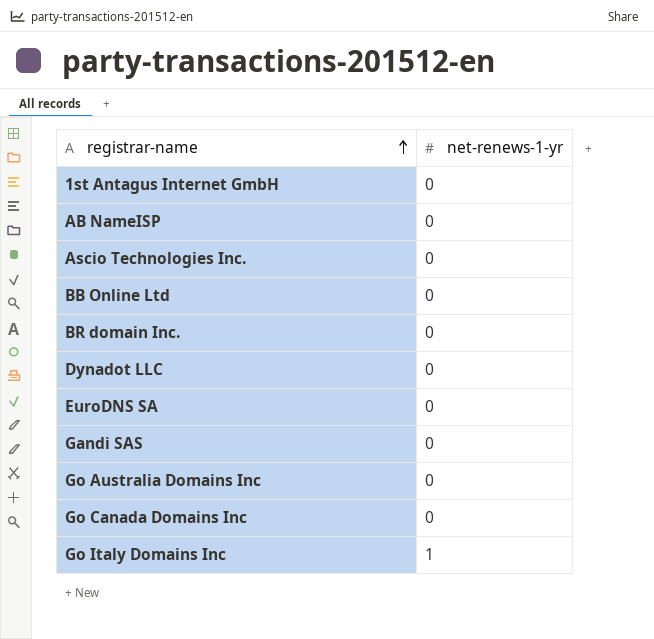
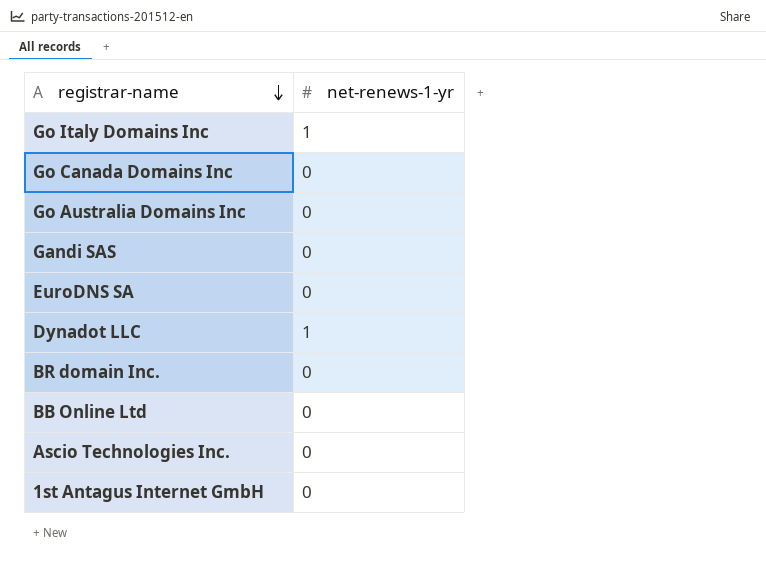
row order: registrar-name ascending -> registrar-name descending
row AB NameISP: 0 -> none
Dynadot LLC | net-renews-1-yr: 0 -> 1

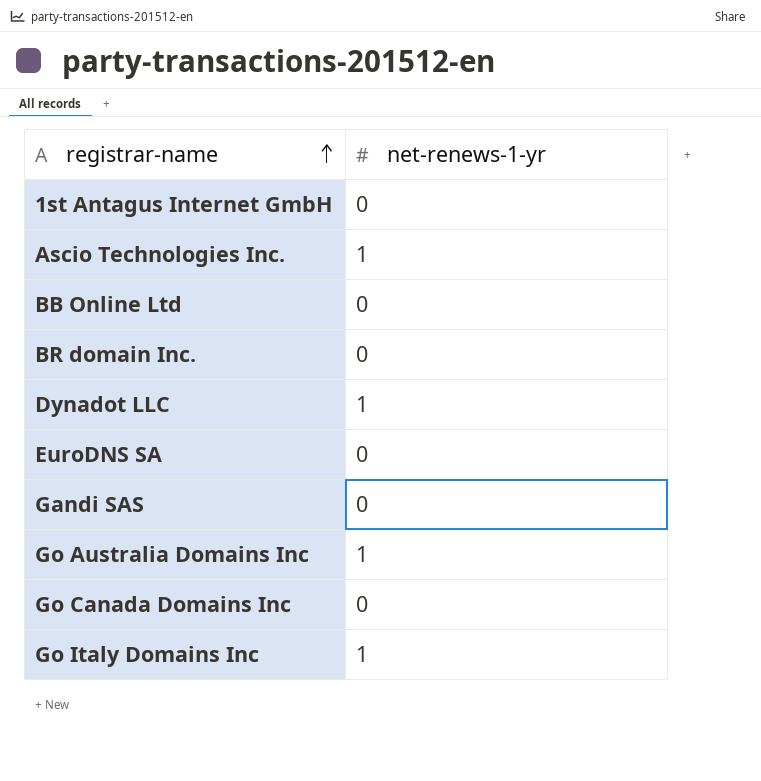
row order: registrar-name descending -> registrar-name ascending
Ascio Technologies Inc. | net-renews-1-yr: 0 -> 1
Go Australia Domains Inc | net-renews-1-yr: 0 -> 1

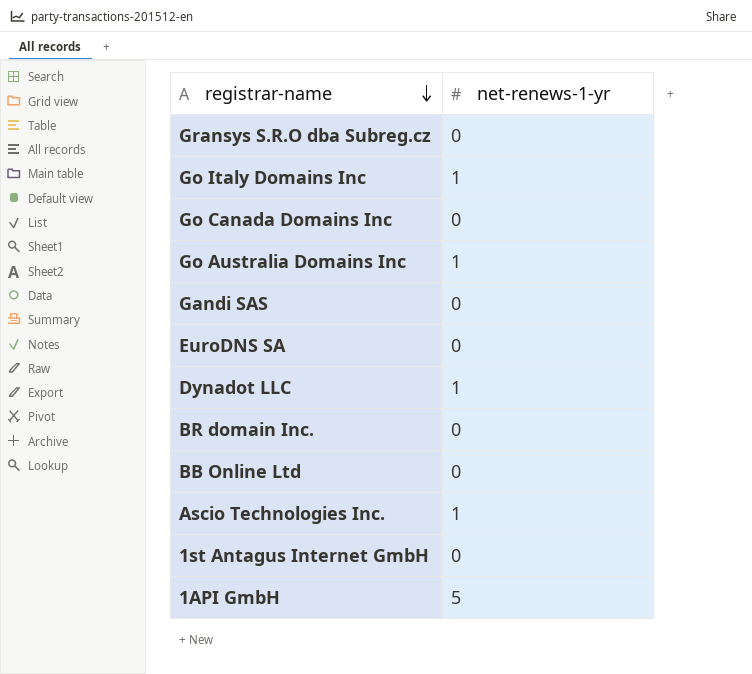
row order: registrar-name ascending -> registrar-name descending
row Gransys S.R.O dba Subreg.cz: none -> 0
row 1API GmbH: none -> 5

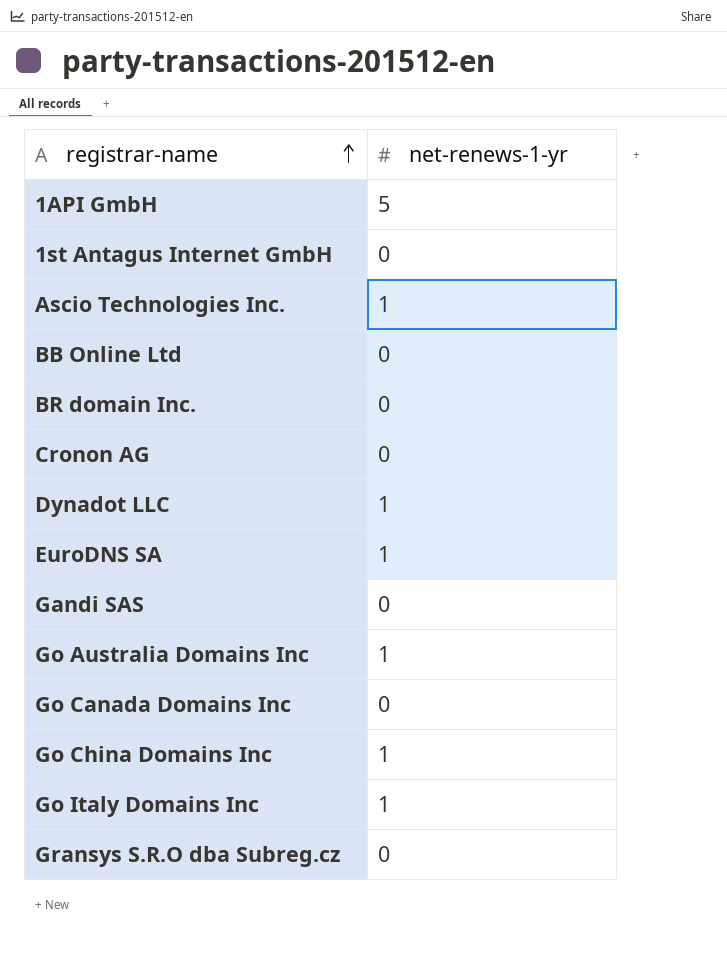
row order: registrar-name descending -> registrar-name ascending
row Cronon AG: none -> 0
EuroDNS SA | net-renews-1-yr: 0 -> 1
row Go China Domains Inc: none -> 1

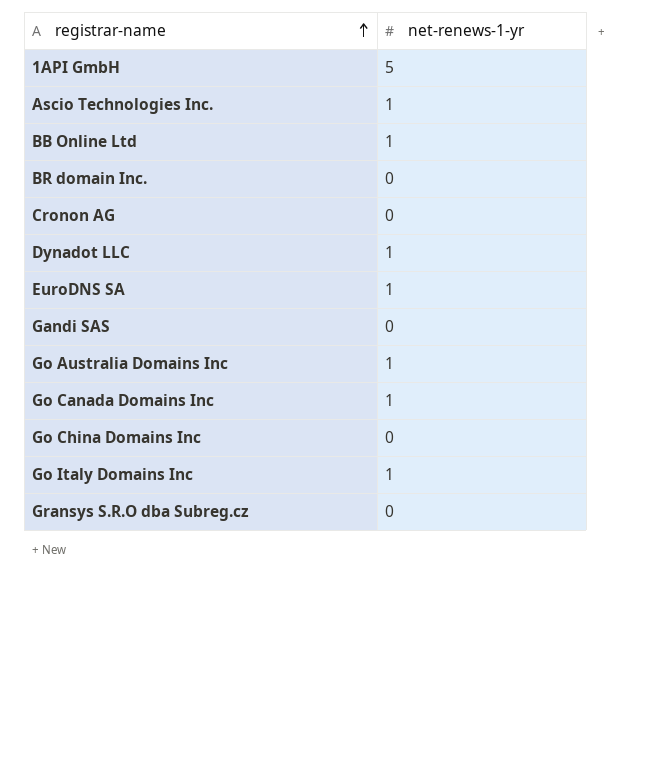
row 1st Antagus Internet GmbH: 0 -> none
BB Online Ltd | net-renews-1-yr: 0 -> 1
Go Canada Domains Inc | net-renews-1-yr: 0 -> 1
Go China Domains Inc | net-renews-1-yr: 1 -> 0

